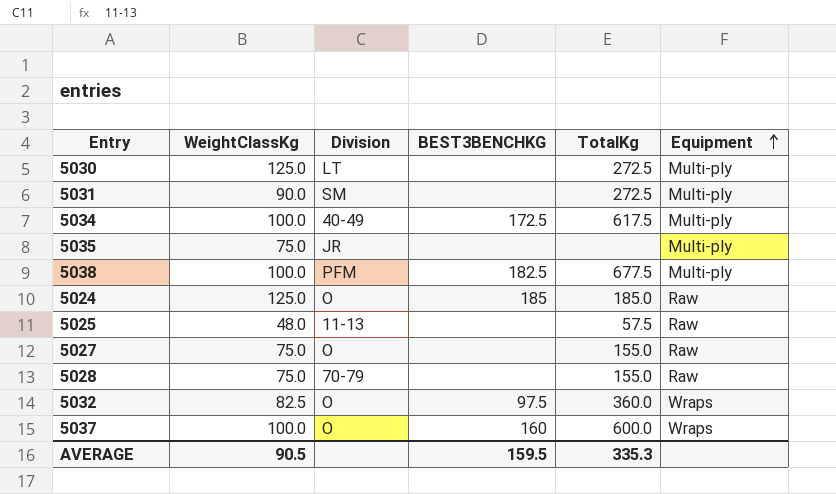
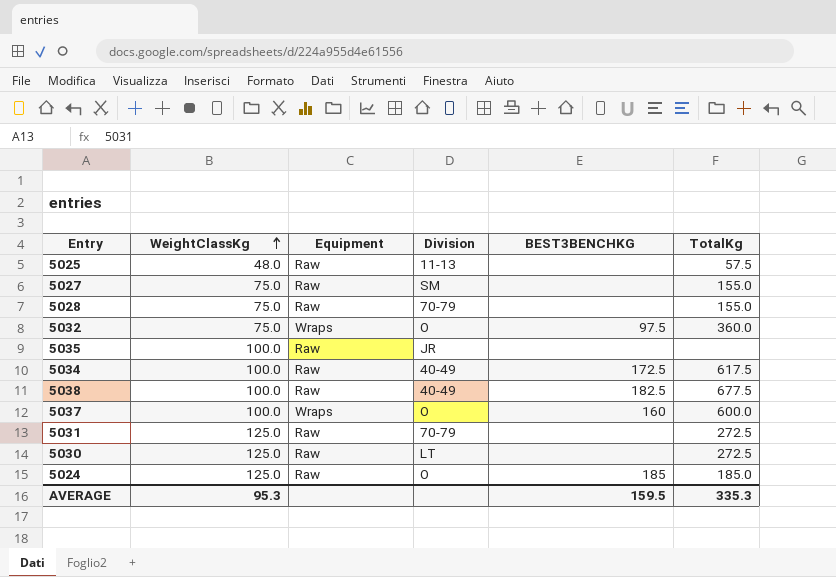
row order: Equipment ascending -> WeightClassKg ascending
column Equipment | position: 6 -> 3
5027 | Division: O -> SM
5032 | WeightClassKg: 82.5 -> 75.0
5035 | WeightClassKg: 75.0 -> 100.0
5035 | Equipment: Multi-ply -> Raw
5034 | Equipment: Multi-ply -> Raw
5038 | Equipment: Multi-ply -> Raw
5038 | Division: PFM -> 40-49
5031 | WeightClassKg: 90.0 -> 125.0
5031 | Equipment: Multi-ply -> Raw
5031 | Division: SM -> 70-79
5030 | Equipment: Multi-ply -> Raw
AVERAGE | WeightClassKg: 90.5 -> 95.3

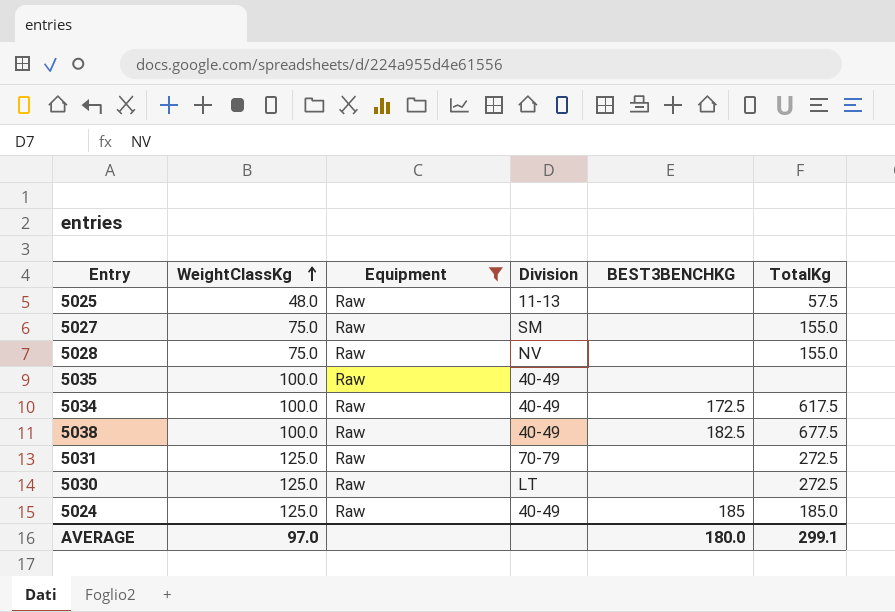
filter: none -> Equipment = Raw
5028 | Division: 70-79 -> NV
5035 | Division: JR -> 40-49
5024 | Division: O -> 40-49
AVERAGE | WeightClassKg: 95.3 -> 97.0
AVERAGE | BEST3BENCHKG: 159.5 -> 180.0
AVERAGE | TotalKg: 335.3 -> 299.1

